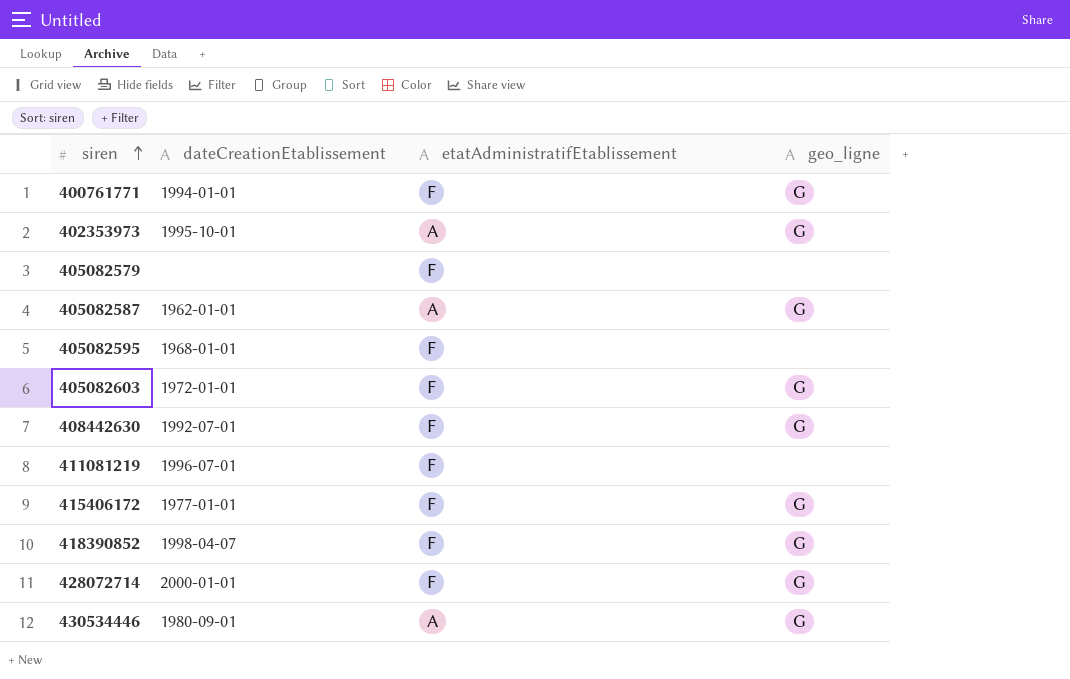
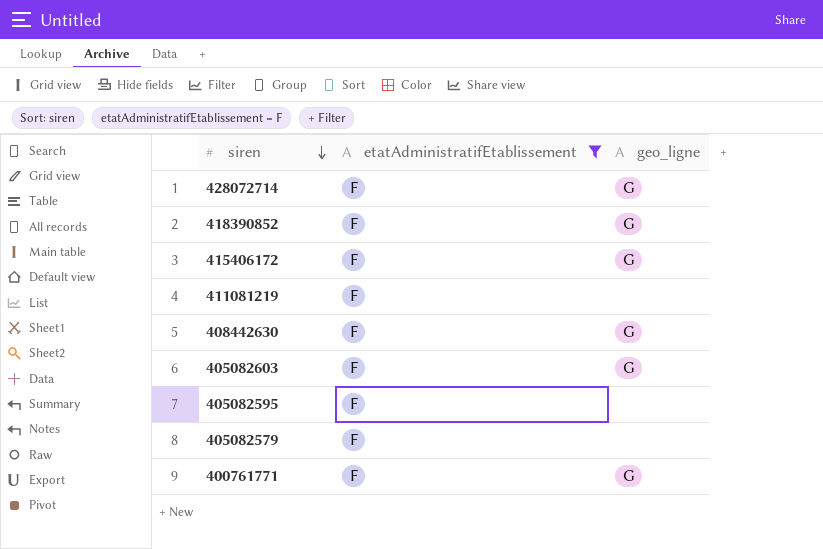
filter: none -> etatAdministratifEtablissement = F
row order: siren ascending -> siren descending
column dateCreationEtablissement | position: 2 -> none

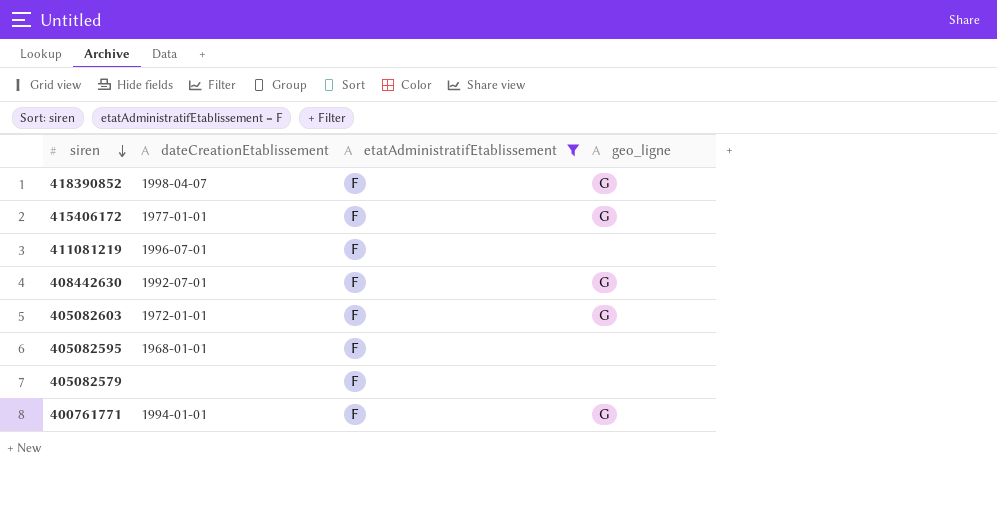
column dateCreationEtablissement | position: none -> 2
row 428072714: F | G -> none

